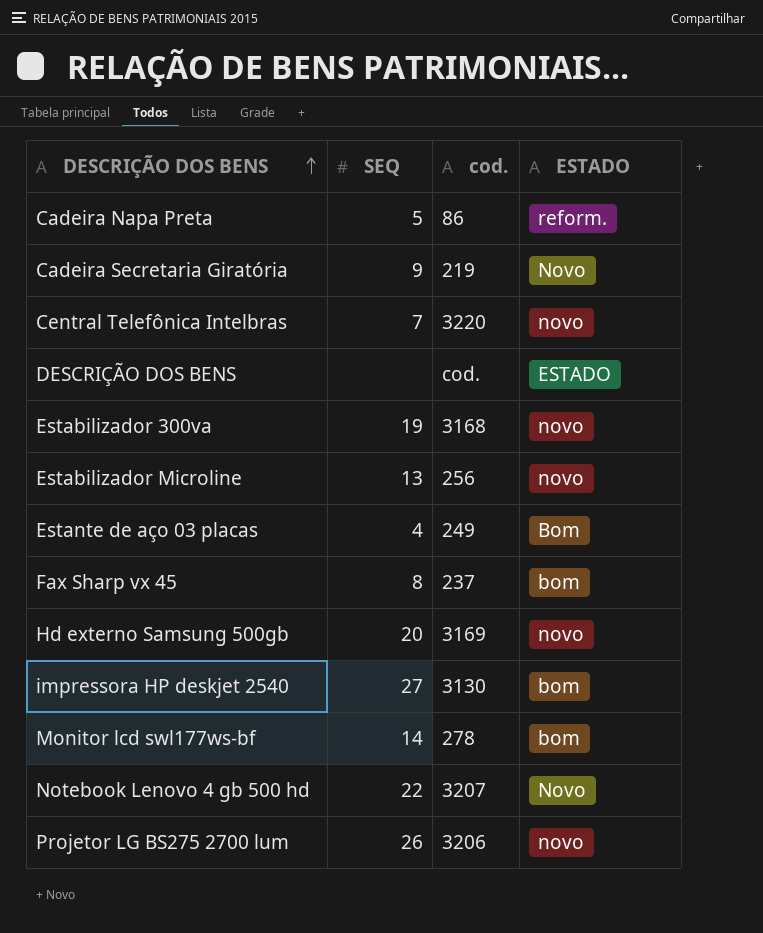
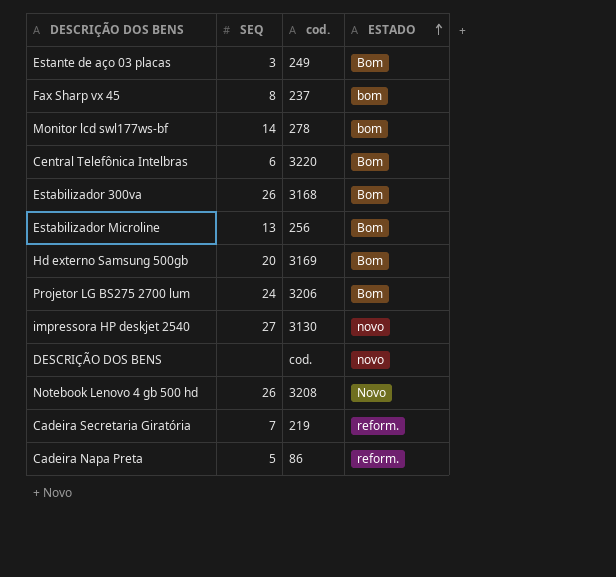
row order: DESCRIÇÃO DOS BENS ascending -> ESTADO ascending
Estante de aço 03 placas | SEQ: 4 -> 3
Central Telefônica Intelbras | SEQ: 7 -> 6
Central Telefônica Intelbras | ESTADO: novo -> Bom
Estabilizador 300va | SEQ: 19 -> 26
Estabilizador 300va | ESTADO: novo -> Bom
Estabilizador Microline | ESTADO: novo -> Bom
Hd externo Samsung 500gb | ESTADO: novo -> Bom
Projetor LG BS275 2700 lum | SEQ: 26 -> 24
Projetor LG BS275 2700 lum | ESTADO: novo -> Bom
impressora HP deskjet 2540 | ESTADO: bom -> novo
DESCRIÇÃO DOS BENS | ESTADO: ESTADO -> novo
Notebook Lenovo 4 gb 500 hd | SEQ: 22 -> 26
Notebook Lenovo 4 gb 500 hd | cod.: 3207 -> 3208
Cadeira Secretaria Giratória | SEQ: 9 -> 7
Cadeira Secretaria Giratória | ESTADO: Novo -> reform.

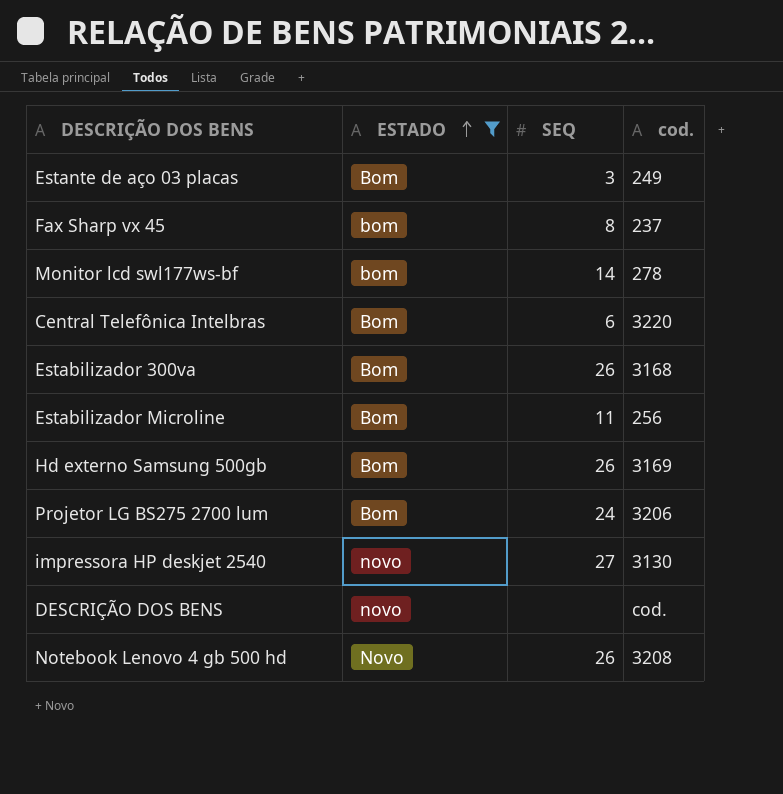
filter: none -> ESTADO != reform.
column ESTADO | position: 4 -> 2
Estabilizador Microline | SEQ: 13 -> 11
Hd externo Samsung 500gb | SEQ: 20 -> 26

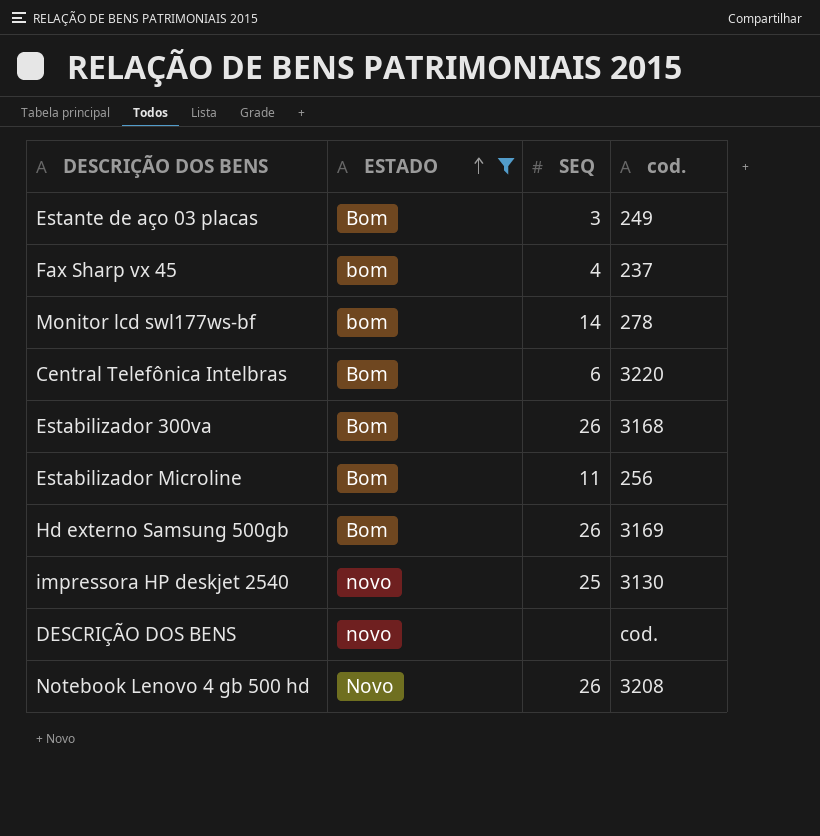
row Projetor LG BS275 2700 lum: Bom | 24 | 3206 -> none
Fax Sharp vx 45 | SEQ: 8 -> 4
impressora HP deskjet 2540 | SEQ: 27 -> 25

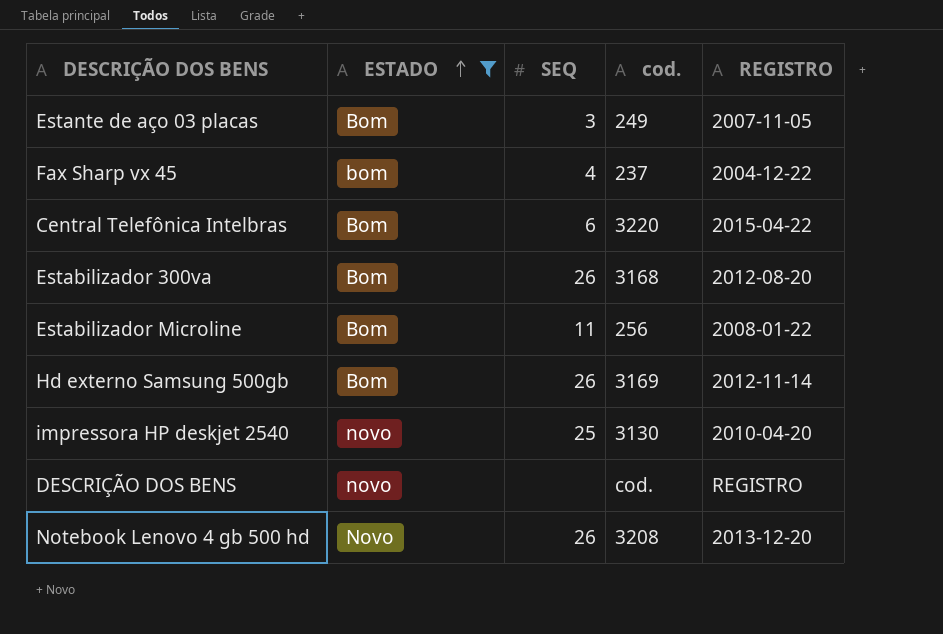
column REGISTRO | position: none -> 5
row Monitor lcd swl177ws-bf: bom | 14 | 278 -> none

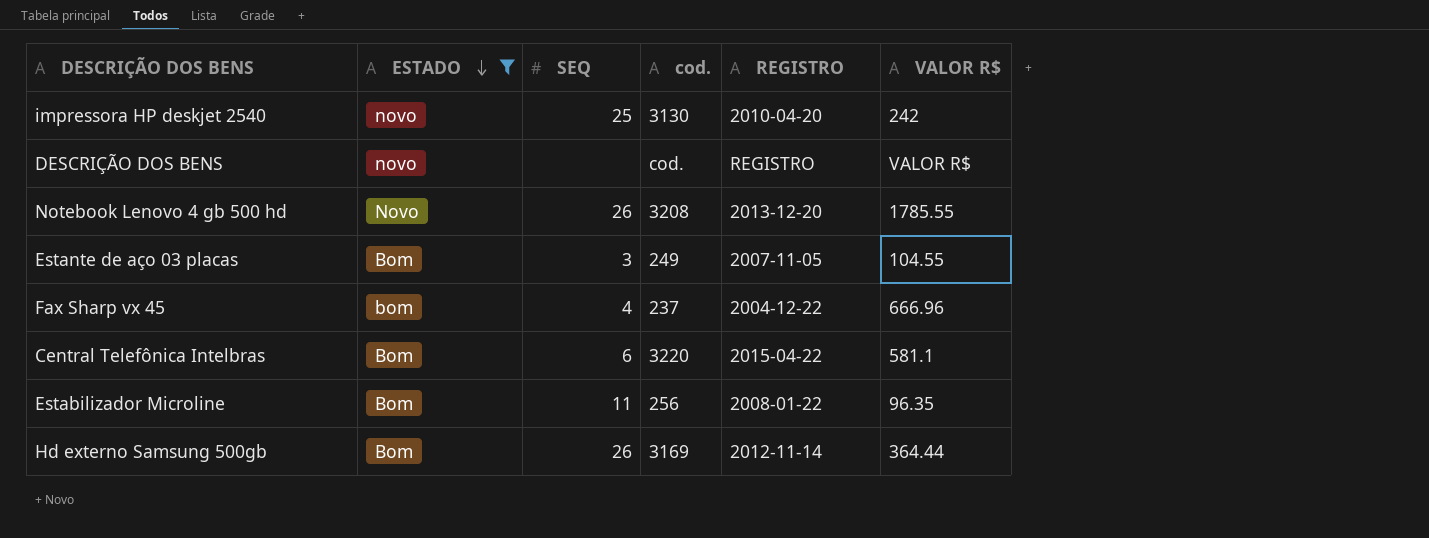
row order: ESTADO ascending -> ESTADO descending
column VALOR R$ | position: none -> 6
row Estabilizador 300va: Bom | 26 | 3168 | 2012-08-20 -> none

